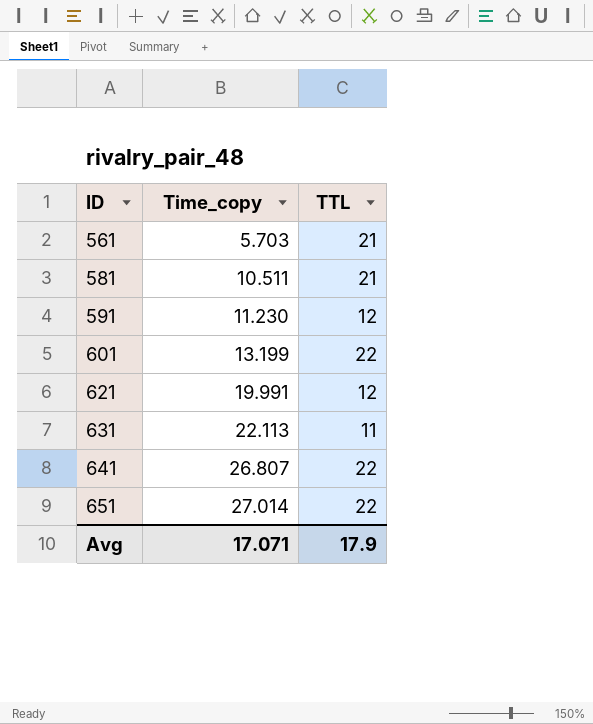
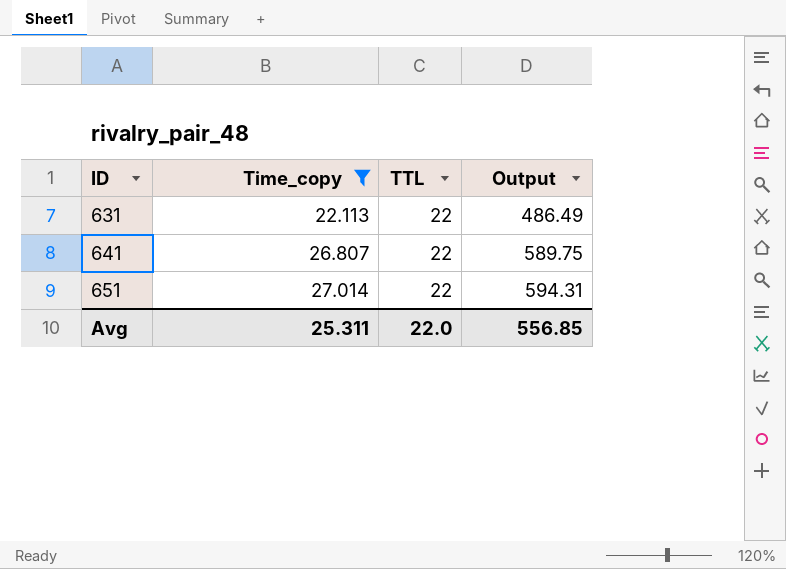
filter: none -> Time_copy >= 22.113
column Output | formula: none -> [Time_copy] * [TTL]
631 | TTL: 11 -> 22
Avg | Time_copy: 17.071 -> 25.311
Avg | TTL: 17.9 -> 22.0

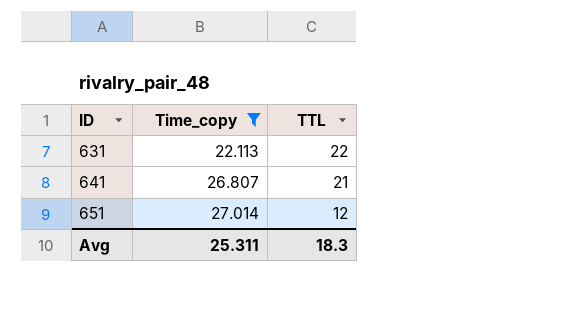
column Output | formula: [Time_copy] * [TTL] -> none
641 | TTL: 22 -> 21
651 | TTL: 22 -> 12
Avg | TTL: 22.0 -> 18.3

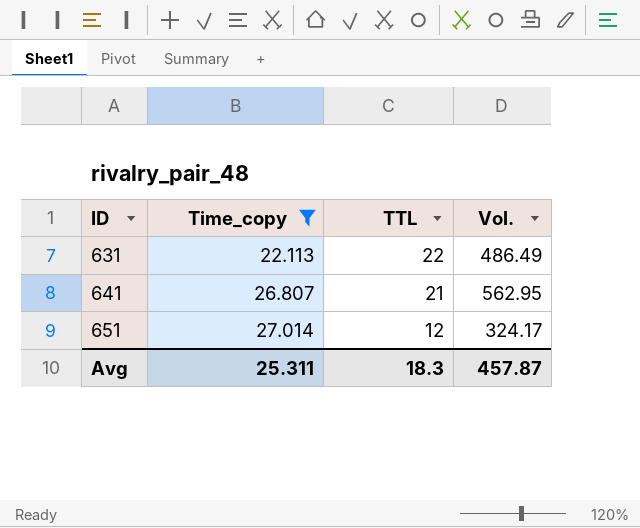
column Vol. | formula: none -> [Time_copy] * [TTL]

